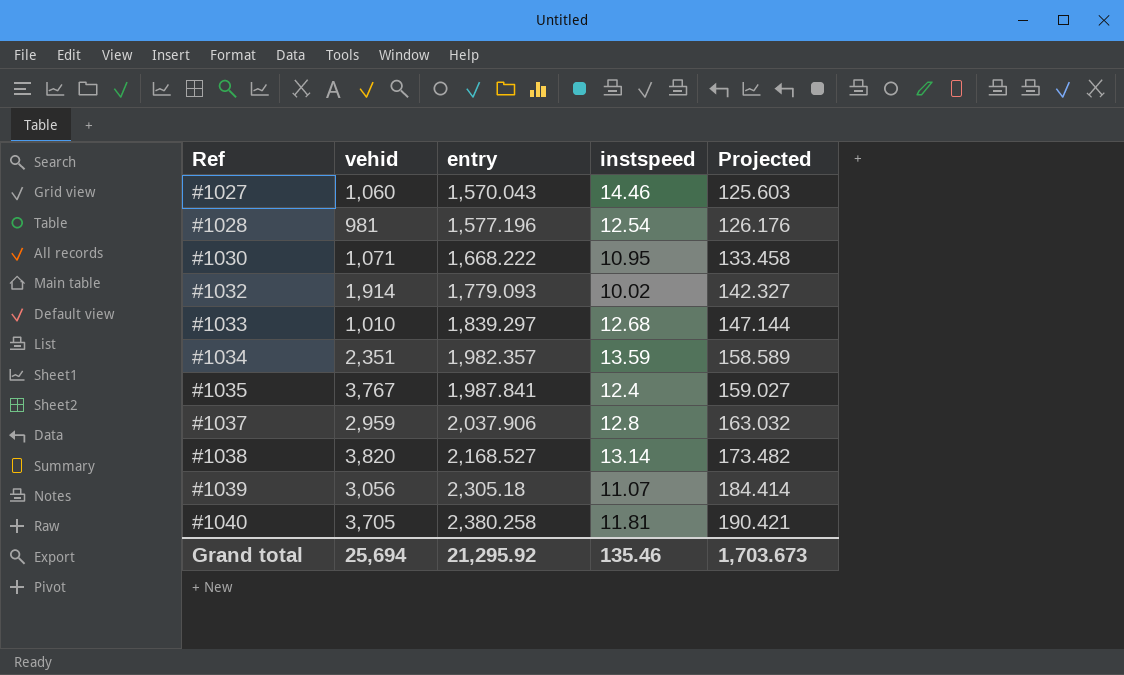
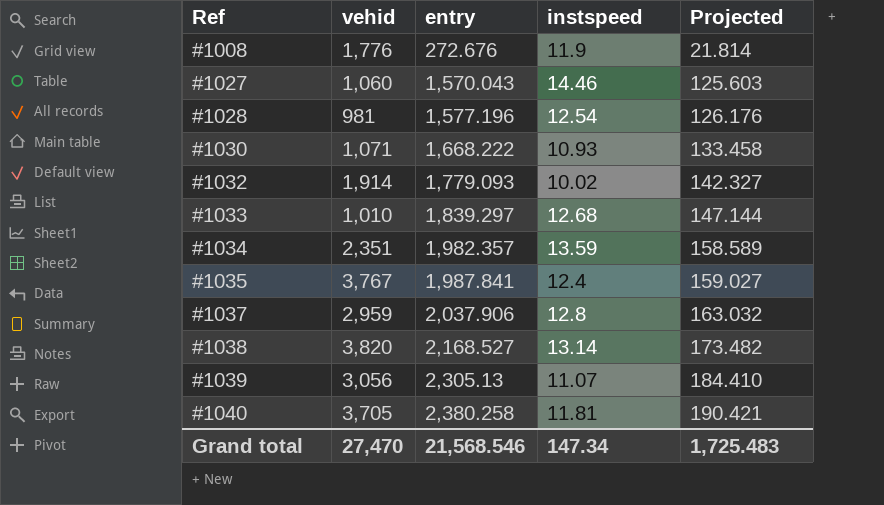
row #1008: none -> 1,776 | 272.676 | 11.9 | 21.814
#1030 | instspeed: 10.95 -> 10.93
#1039 | entry: 2,305.18 -> 2,305.13
#1039 | Projected: 184.414 -> 184.410
Grand total | vehid: 25,694 -> 27,470
Grand total | entry: 21,295.92 -> 21,568.546
Grand total | instspeed: 135.46 -> 147.34
Grand total | Projected: 1,703.673 -> 1,725.483

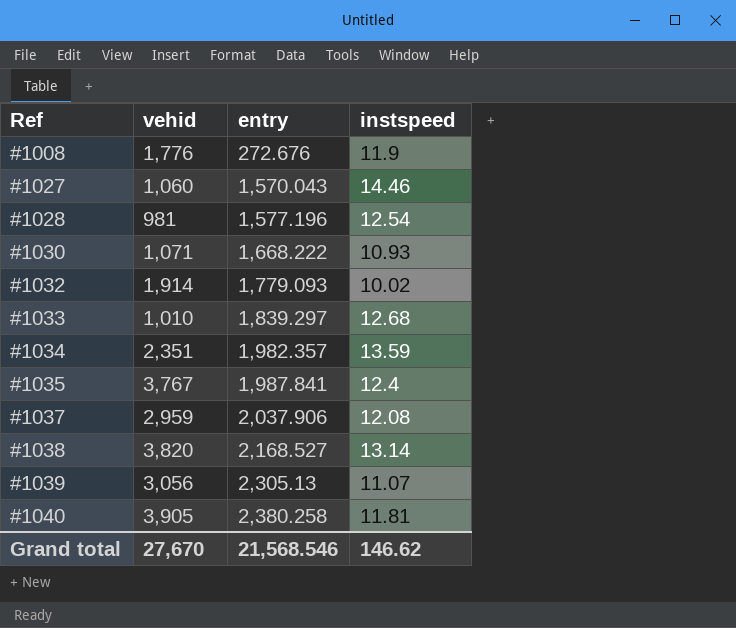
column Projected | formula: [entry] * 0.08 -> none
#1037 | instspeed: 12.8 -> 12.08
#1040 | vehid: 3,705 -> 3,905
Grand total | vehid: 27,470 -> 27,670
Grand total | instspeed: 147.34 -> 146.62

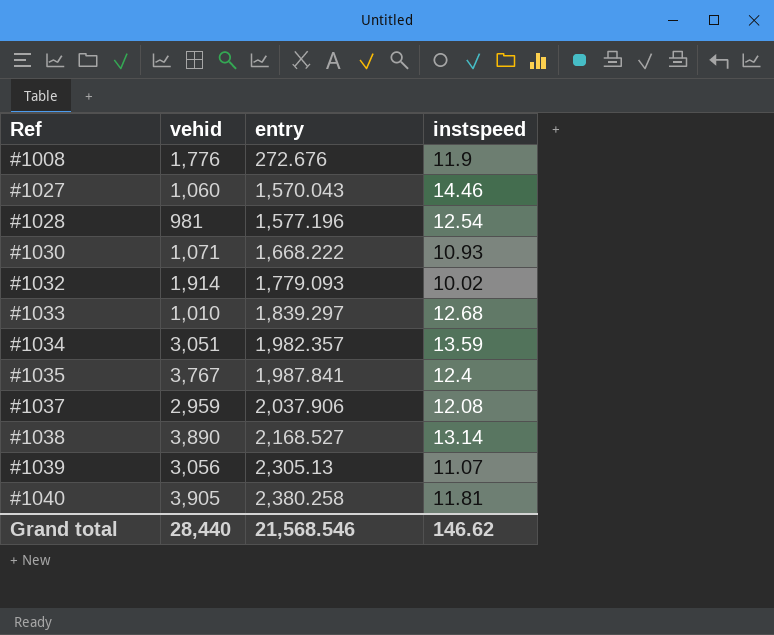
#1034 | vehid: 2,351 -> 3,051
#1038 | vehid: 3,820 -> 3,890
Grand total | vehid: 27,670 -> 28,440

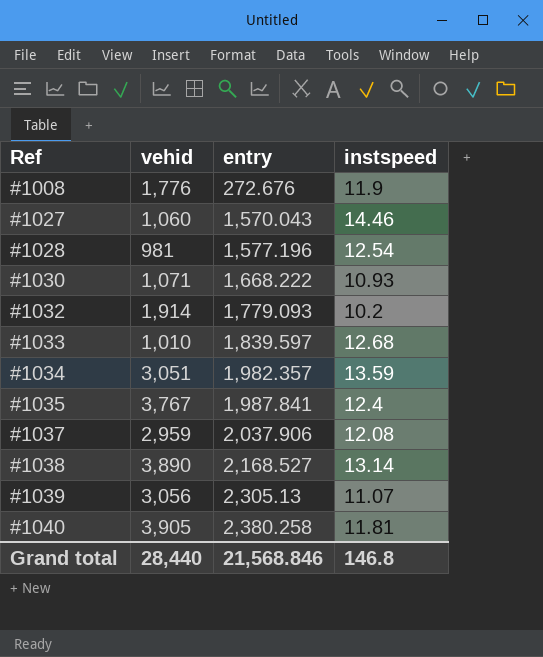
#1032 | instspeed: 10.02 -> 10.2
#1033 | entry: 1,839.297 -> 1,839.597
Grand total | entry: 21,568.546 -> 21,568.846
Grand total | instspeed: 146.62 -> 146.8

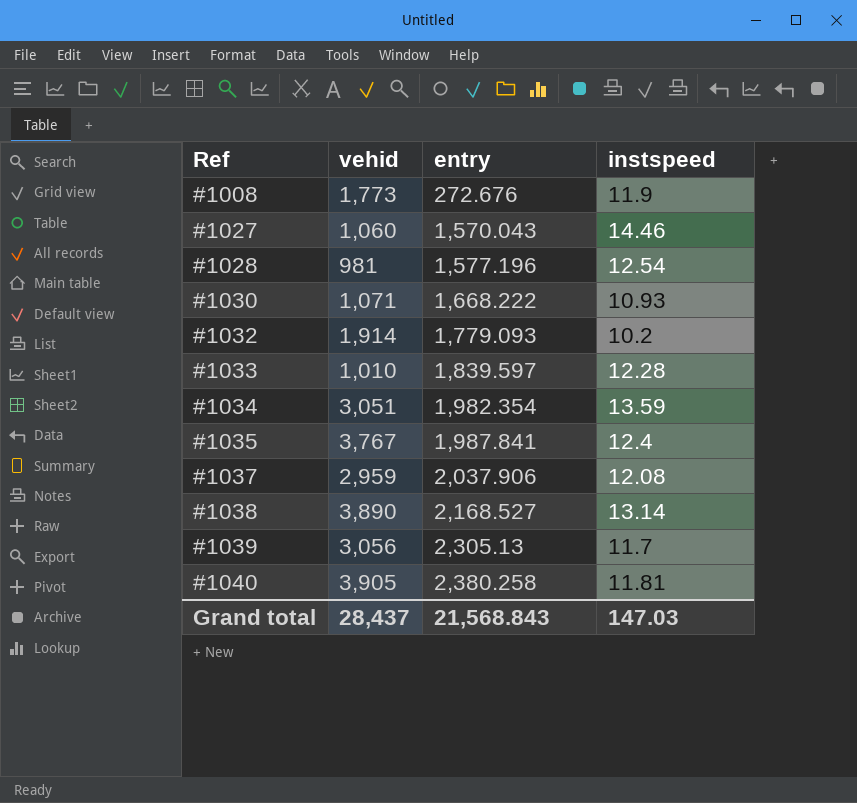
#1008 | vehid: 1,776 -> 1,773
#1033 | instspeed: 12.68 -> 12.28
#1034 | entry: 1,982.357 -> 1,982.354
#1039 | instspeed: 11.07 -> 11.7
Grand total | vehid: 28,440 -> 28,437
Grand total | entry: 21,568.846 -> 21,568.843
Grand total | instspeed: 146.8 -> 147.03

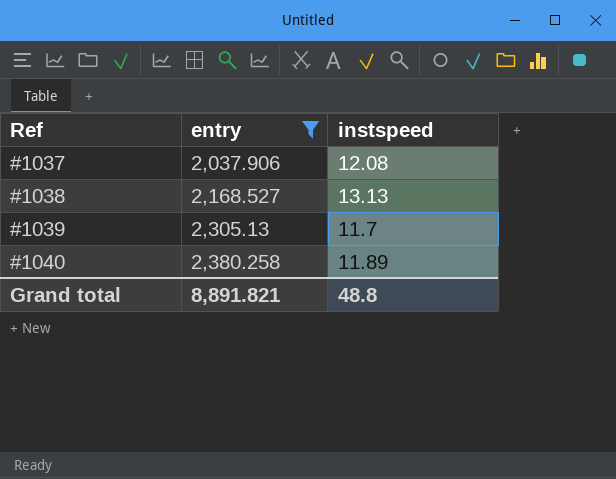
filter: none -> entry >= 2,037.906
column vehid | position: 2 -> none
#1038 | instspeed: 13.14 -> 13.13
#1040 | instspeed: 11.81 -> 11.89
Grand total | entry: 21,568.843 -> 8,891.821
Grand total | instspeed: 147.03 -> 48.8

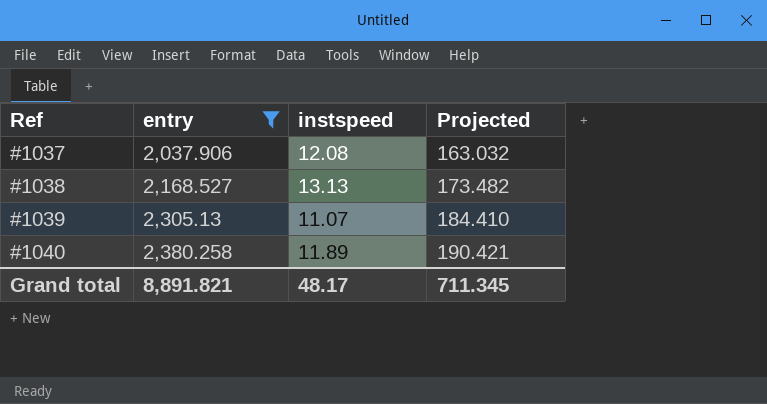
column Projected | formula: none -> [entry] * 0.08
#1039 | instspeed: 11.7 -> 11.07
Grand total | instspeed: 48.8 -> 48.17

